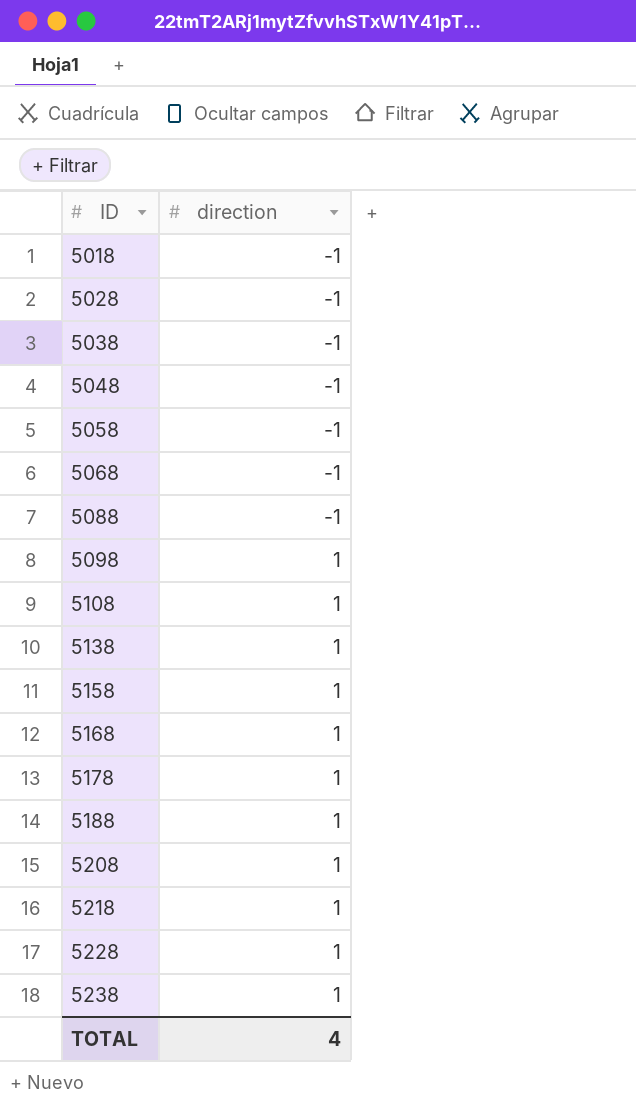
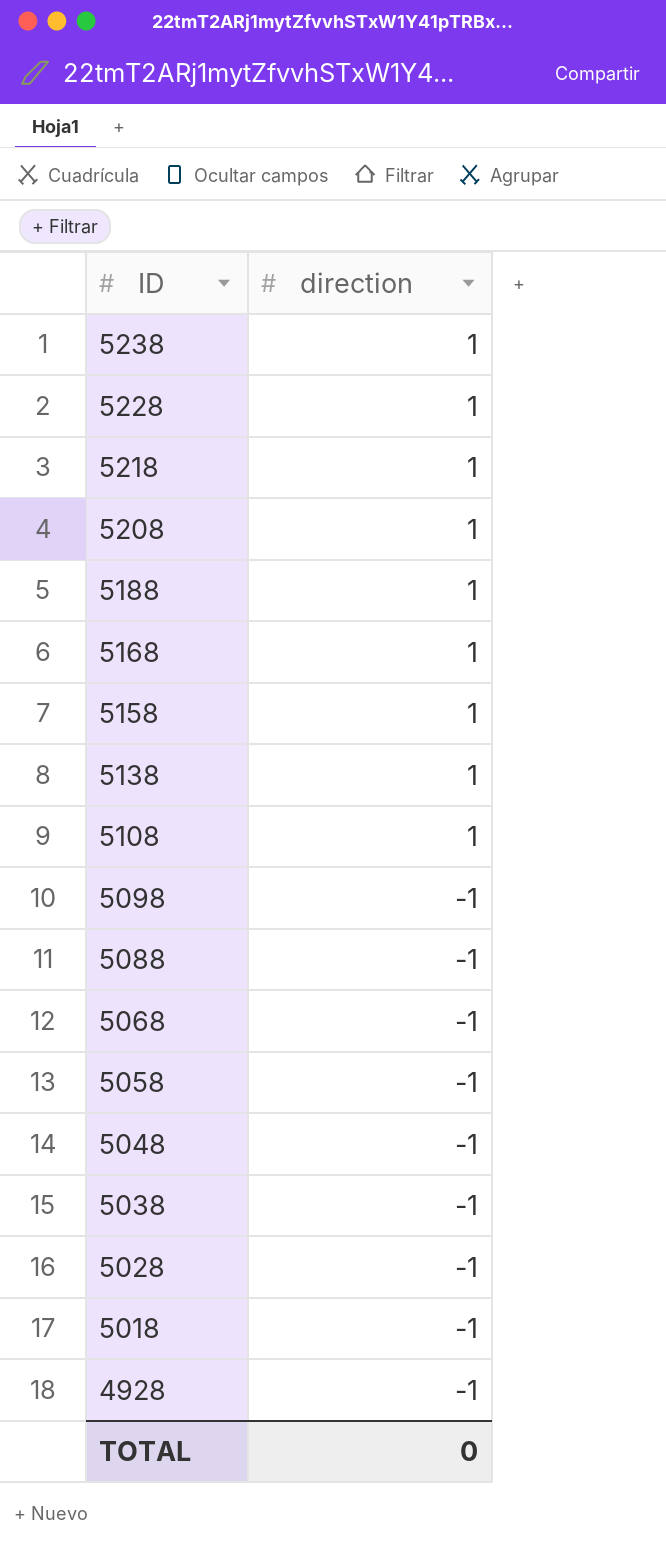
row order: ID ascending -> ID descending
row 5178: 1 -> none
5098 | direction: 1 -> -1
row 4928: none -> -1
TOTAL | direction: 4 -> 0

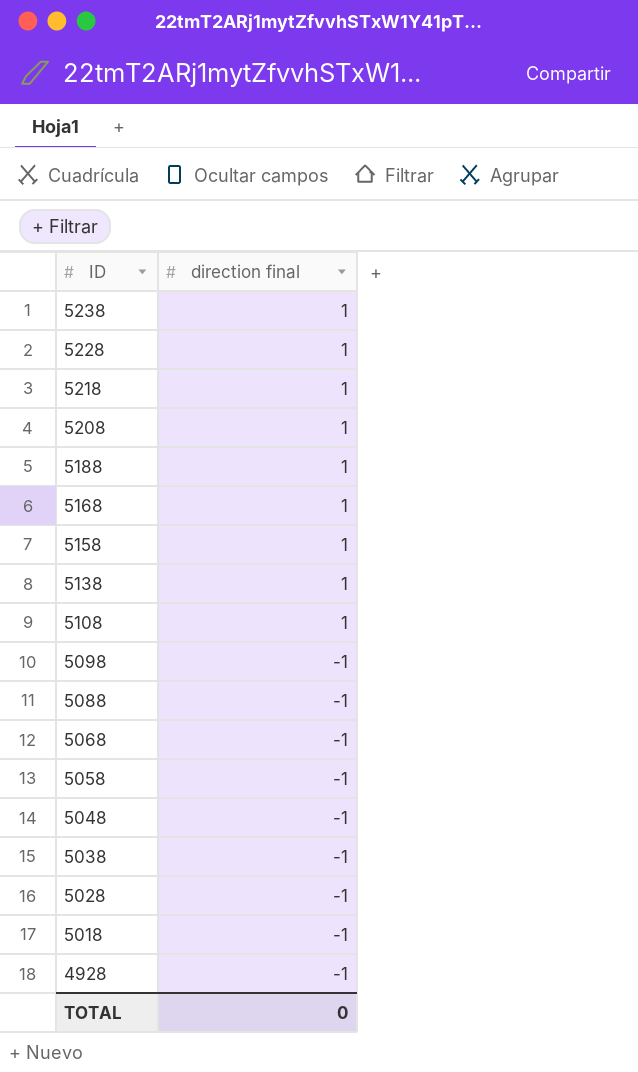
column name: direction -> direction final

